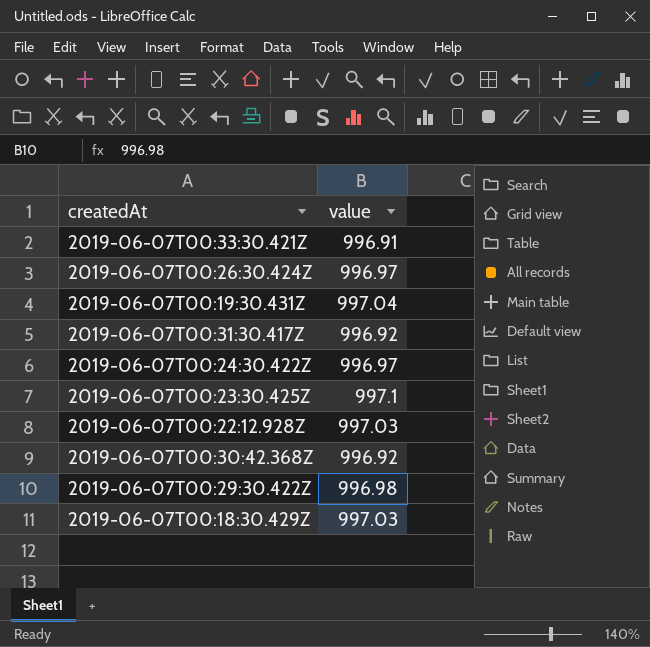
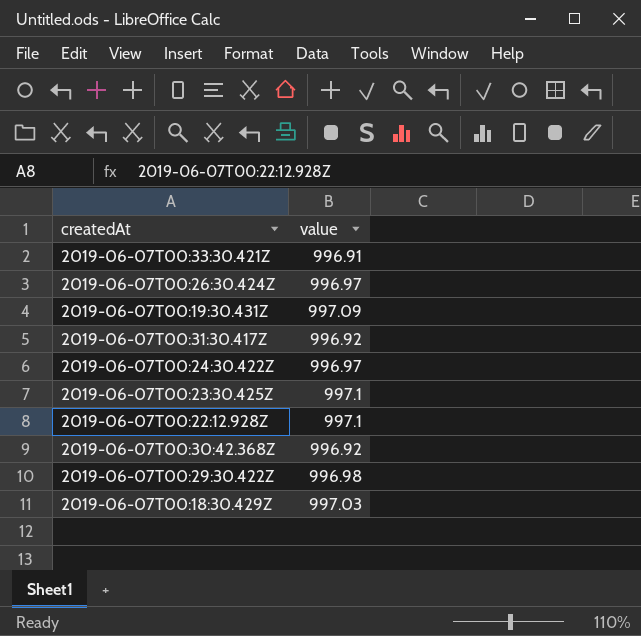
2019-06-07T00:19:30.431Z | value: 997.04 -> 997.09
2019-06-07T00:22:12.928Z | value: 997.03 -> 997.1

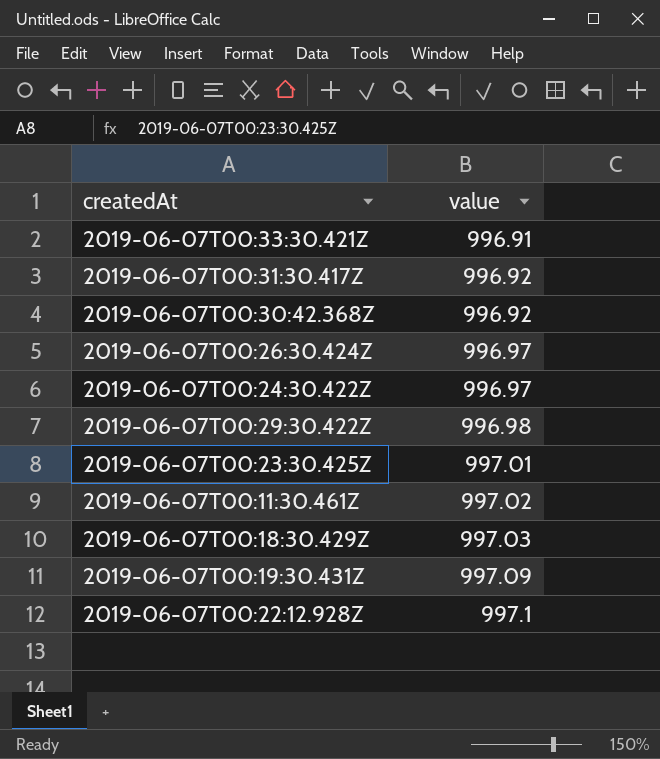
row order: none -> value ascending
2019-06-07T00:23:30.425Z | value: 997.1 -> 997.01
row 2019-06-07T00:11:30.461Z: none -> 997.02

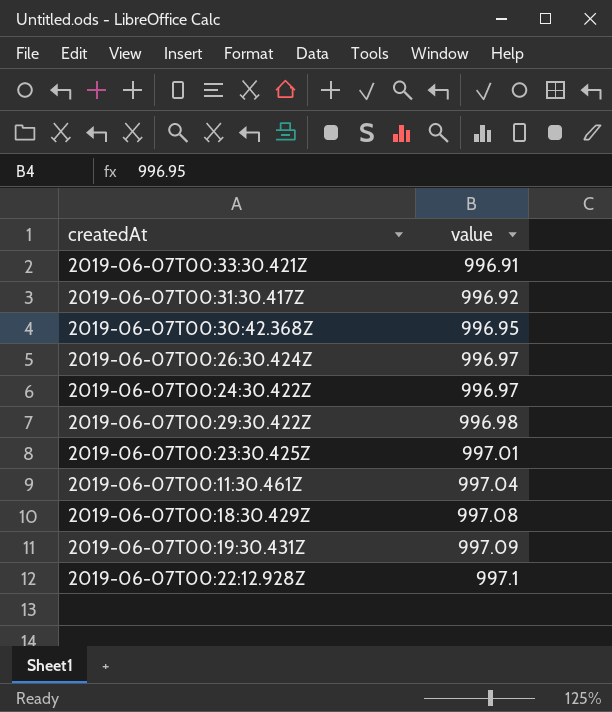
2019-06-07T00:30:42.368Z | value: 996.92 -> 996.95
2019-06-07T00:11:30.461Z | value: 997.02 -> 997.04
2019-06-07T00:18:30.429Z | value: 997.03 -> 997.08

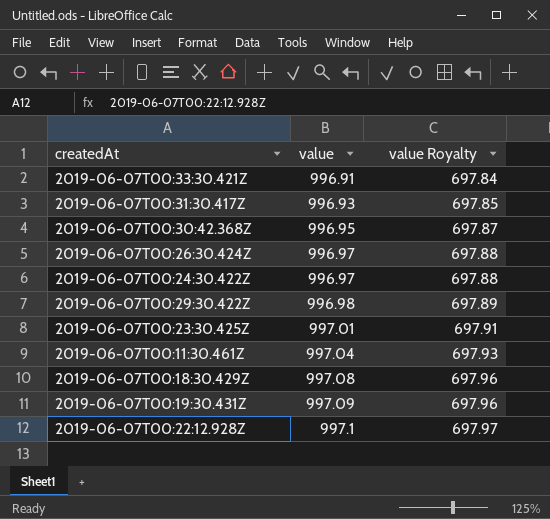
column value Royalty | formula: none -> [value] * 0.7
2019-06-07T00:31:30.417Z | value: 996.92 -> 996.93

